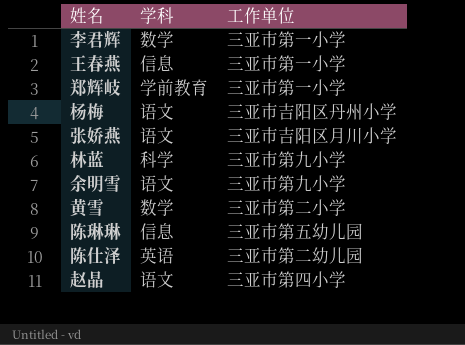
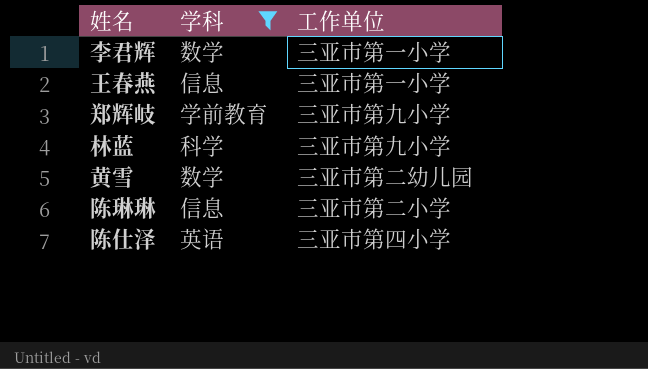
filter: none -> 学科 != 语文
郑辉岐 | 工作单位: 三亚市第一小学 -> 三亚市第九小学
黄雪 | 工作单位: 三亚市第二小学 -> 三亚市第二幼儿园
陈琳琳 | 工作单位: 三亚市第五幼儿园 -> 三亚市第二小学
陈仕泽 | 工作单位: 三亚市第二幼儿园 -> 三亚市第四小学

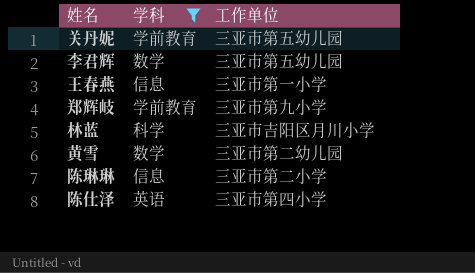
row 关丹妮: none -> 学前教育 | 三亚市第五幼儿园
李君辉 | 工作单位: 三亚市第一小学 -> 三亚市第五幼儿园
林蓝 | 工作单位: 三亚市第九小学 -> 三亚市吉阳区月川小学

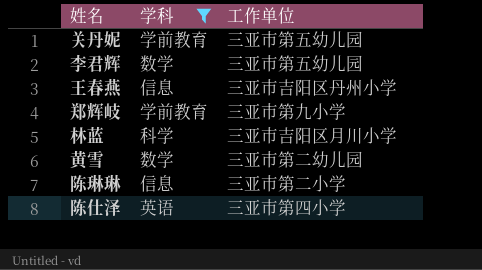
王春燕 | 工作单位: 三亚市第一小学 -> 三亚市吉阳区丹州小学

